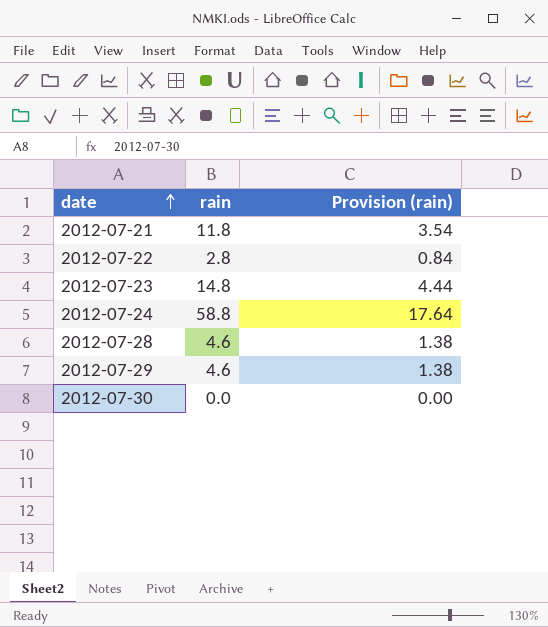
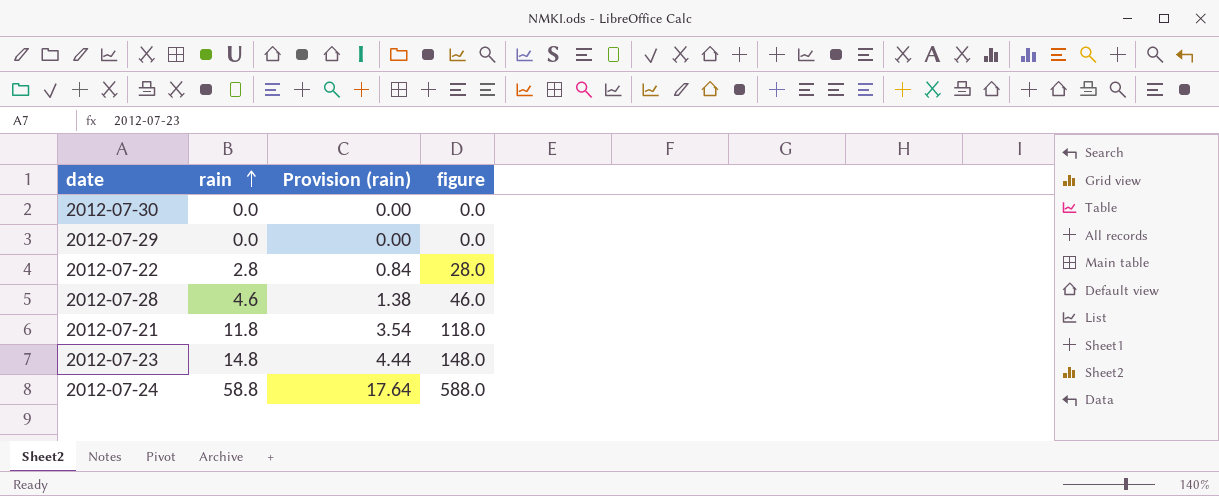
row order: date ascending -> rain ascending
column figure | formula: none -> [rain] * 10
2012-07-29 | rain: 4.6 -> 0.0
2012-07-29 | Provision (rain): 1.38 -> 0.00

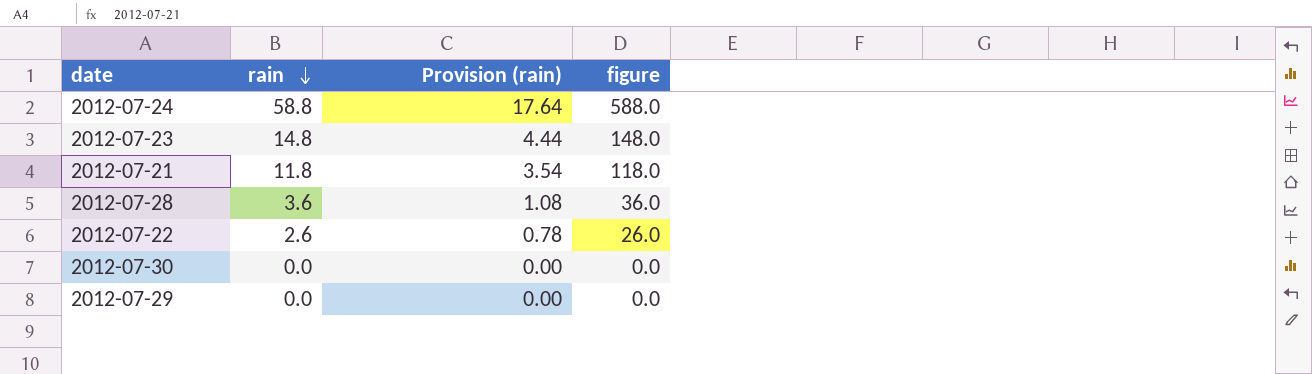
row order: rain ascending -> rain descending
2012-07-28 | rain: 4.6 -> 3.6
2012-07-28 | Provision (rain): 1.38 -> 1.08
2012-07-28 | figure: 46.0 -> 36.0
2012-07-22 | rain: 2.8 -> 2.6
2012-07-22 | Provision (rain): 0.84 -> 0.78
2012-07-22 | figure: 28.0 -> 26.0

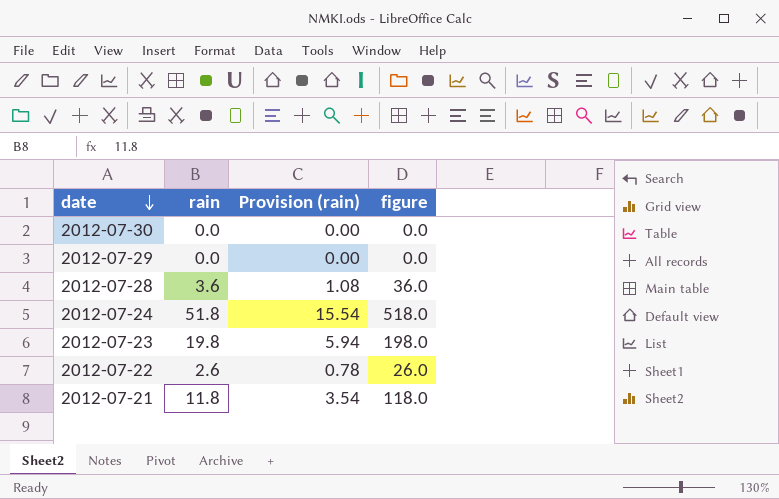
row order: rain descending -> date descending
2012-07-24 | rain: 58.8 -> 51.8
2012-07-24 | Provision (rain): 17.64 -> 15.54
2012-07-24 | figure: 588.0 -> 518.0
2012-07-23 | rain: 14.8 -> 19.8
2012-07-23 | Provision (rain): 4.44 -> 5.94
2012-07-23 | figure: 148.0 -> 198.0

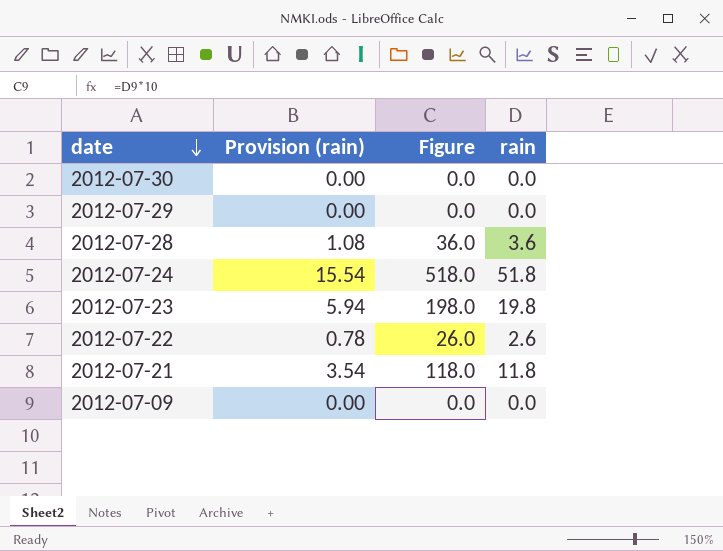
column name: figure -> Figure
column rain | position: 2 -> 4
row 2012-07-09: none -> 0.00 | 0.0 | 0.0

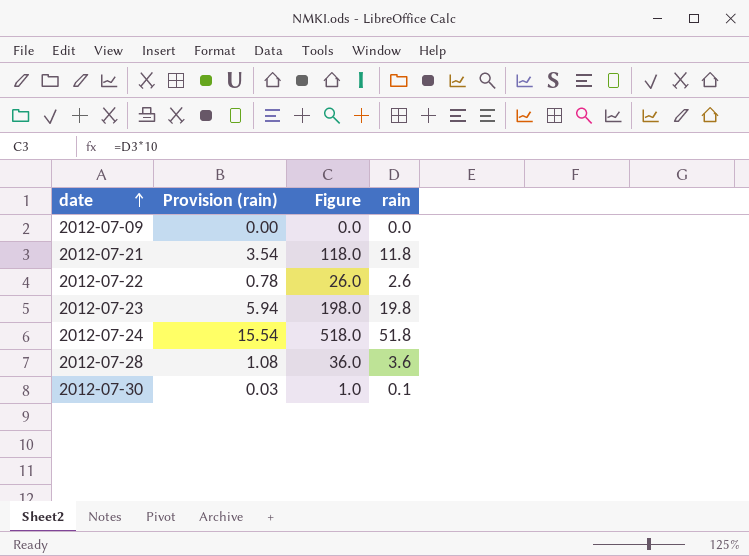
row order: date descending -> date ascending
row 2012-07-29: 0.00 | 0.0 | 0.0 -> none
2012-07-30 | Provision (rain): 0.00 -> 0.03
2012-07-30 | Figure: 0.0 -> 1.0
2012-07-30 | rain: 0.0 -> 0.1

